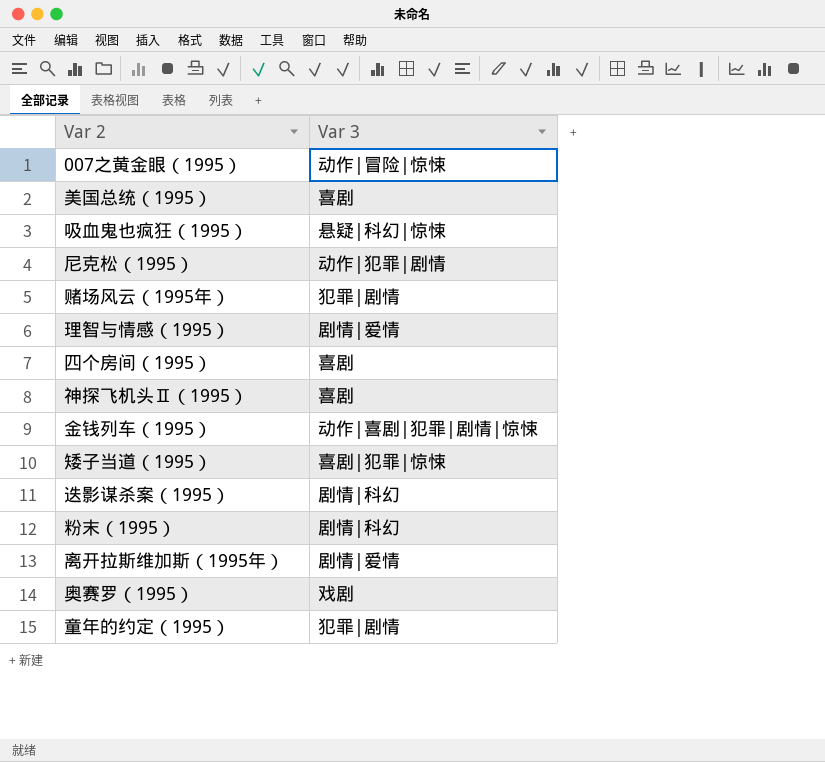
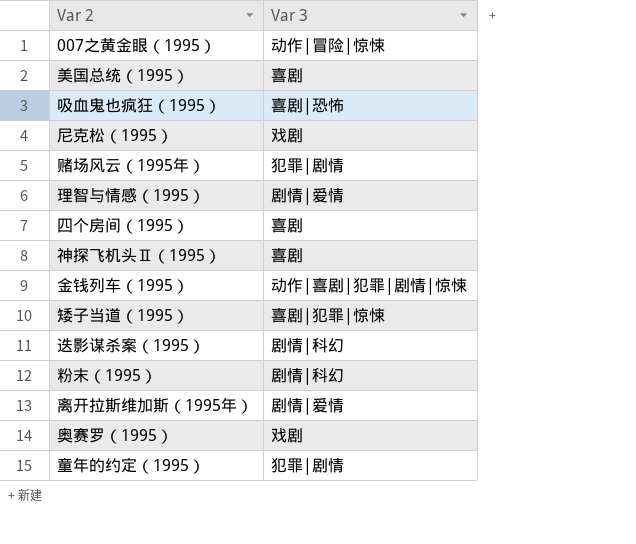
吸血鬼也疯狂（1995） | Var 3: 悬疑|科幻|惊悚 -> 喜剧|恐怖
尼克松（1995） | Var 3: 动作|犯罪|剧情 -> 戏剧

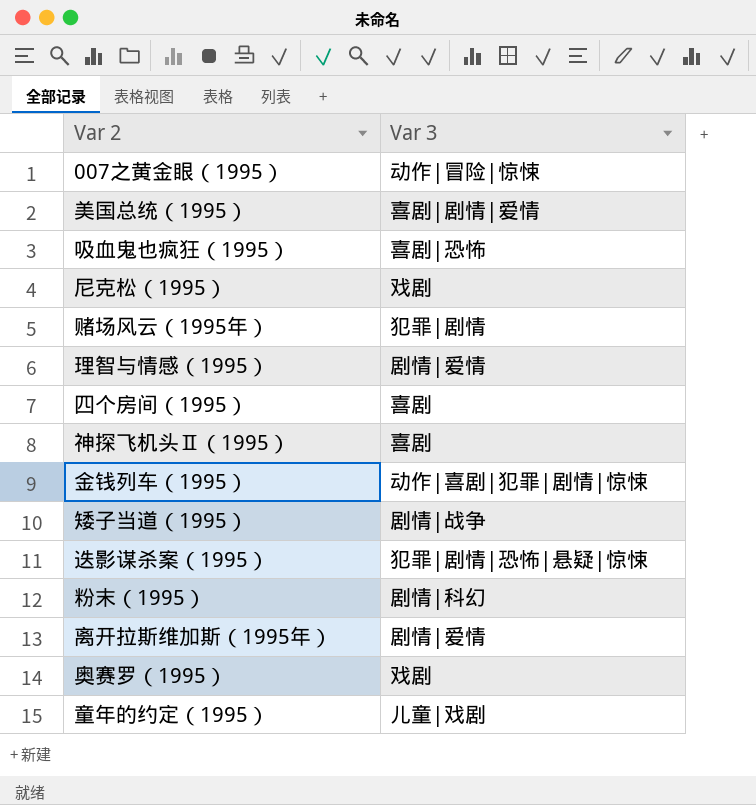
美国总统（1995） | Var 3: 喜剧 -> 喜剧|剧情|爱情
矮子当道（1995） | Var 3: 喜剧|犯罪|惊悚 -> 剧情|战争
迭影谋杀案（1995） | Var 3: 剧情|科幻 -> 犯罪|剧情|恐怖|悬疑|惊悚
童年的约定（1995） | Var 3: 犯罪|剧情 -> 儿童|戏剧

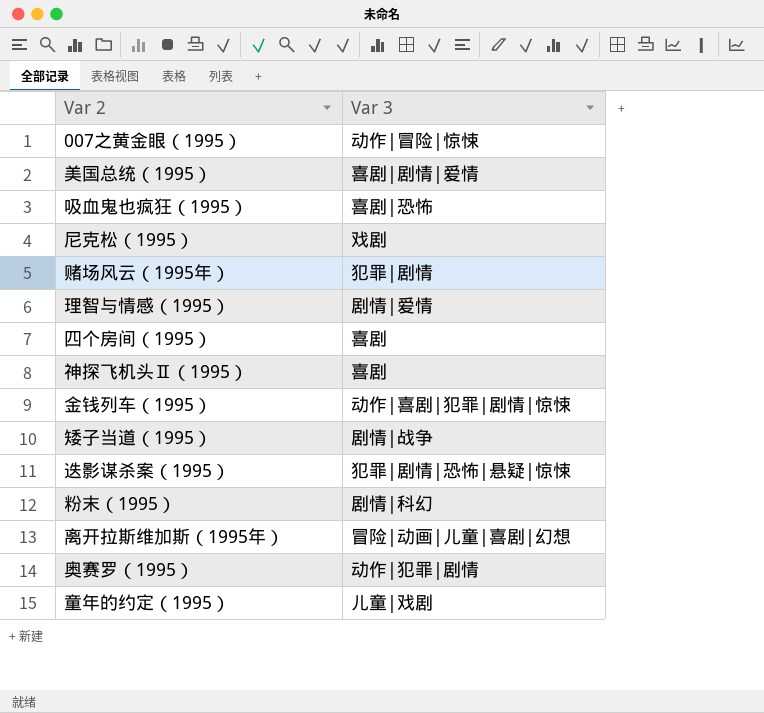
离开拉斯维加斯（1995年） | Var 3: 剧情|爱情 -> 冒险|动画|儿童|喜剧|幻想
奥赛罗（1995） | Var 3: 戏剧 -> 动作|犯罪|剧情

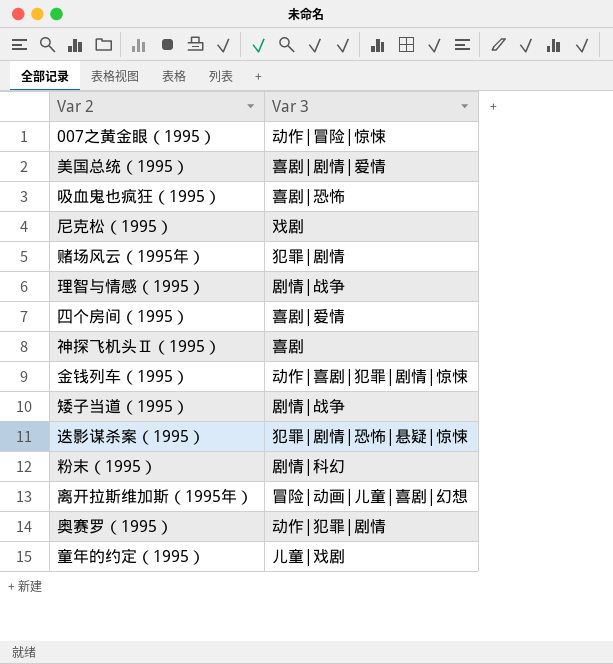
理智与情感（1995） | Var 3: 剧情|爱情 -> 剧情|战争
四个房间（1995） | Var 3: 喜剧 -> 喜剧|爱情

